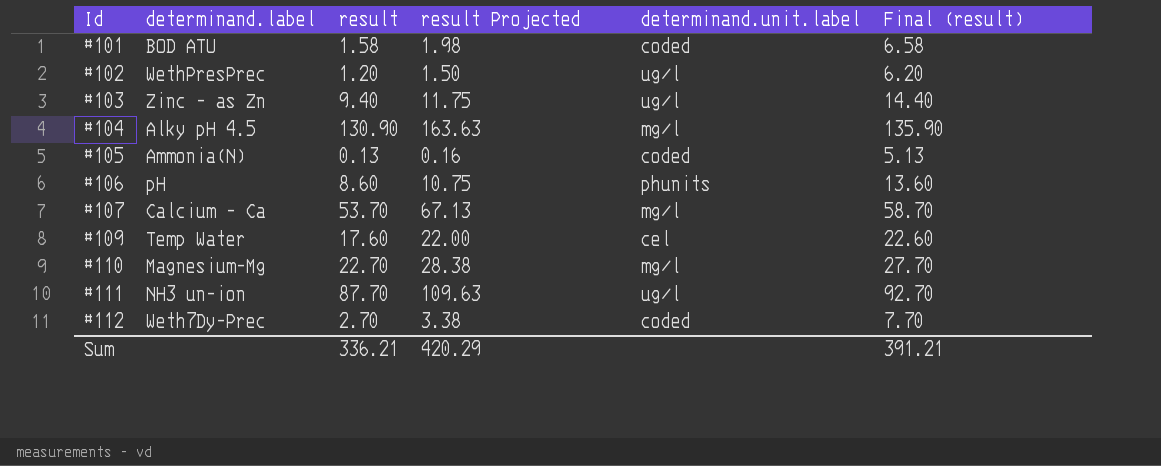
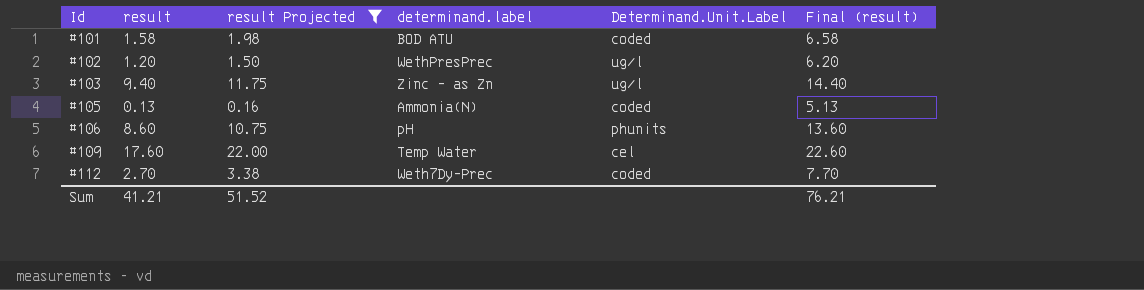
filter: none -> result Projected <= 22.00
column determinand.label | position: 2 -> 4
column name: determinand.unit.label -> Determinand.Unit.Label
Sum | result: 336.21 -> 41.21
Sum | result Projected: 420.29 -> 51.52
Sum | Final (result): 391.21 -> 76.21

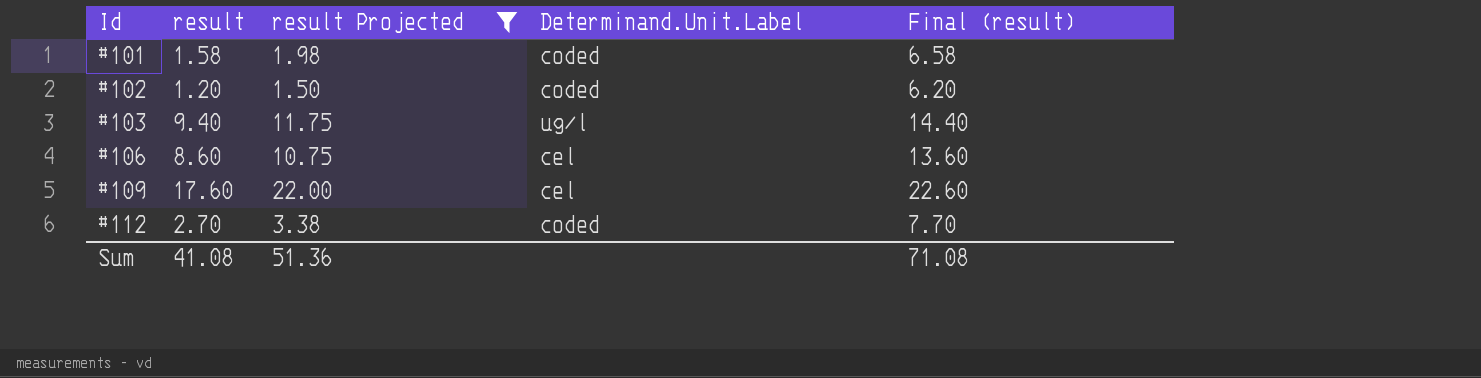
column determinand.label | position: 4 -> none
row #105: 0.13 | 0.16 | Ammonia(N) | coded | 5.13 -> none
#102 | Determinand.Unit.Label: ug/l -> coded
#106 | Determinand.Unit.Label: phunits -> cel
Sum | result: 41.21 -> 41.08
Sum | result Projected: 51.52 -> 51.36
Sum | Final (result): 76.21 -> 71.08

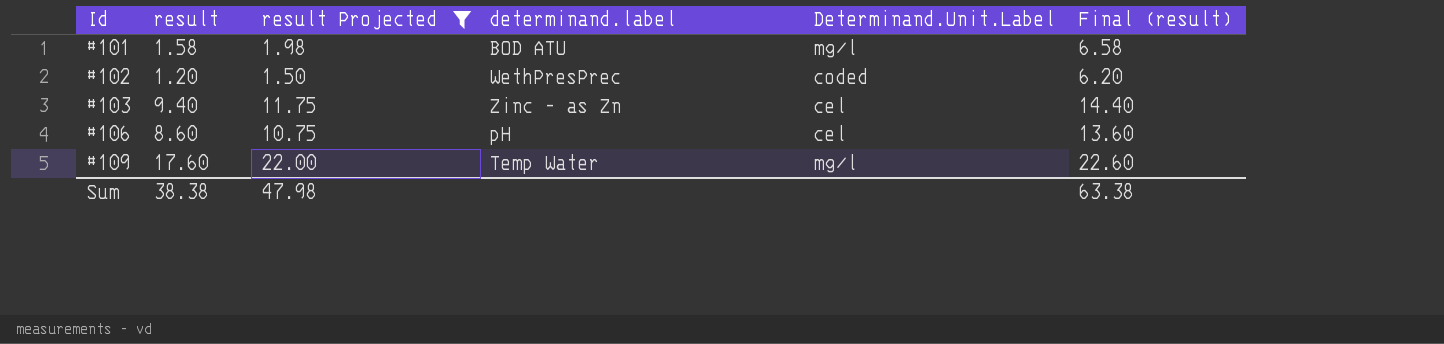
column determinand.label | position: none -> 4
row #112: 2.70 | 3.38 | coded | 7.70 -> none
#101 | Determinand.Unit.Label: coded -> mg/l
#103 | Determinand.Unit.Label: ug/l -> cel
#109 | Determinand.Unit.Label: cel -> mg/l
Sum | result: 41.08 -> 38.38
Sum | result Projected: 51.36 -> 47.98
Sum | Final (result): 71.08 -> 63.38

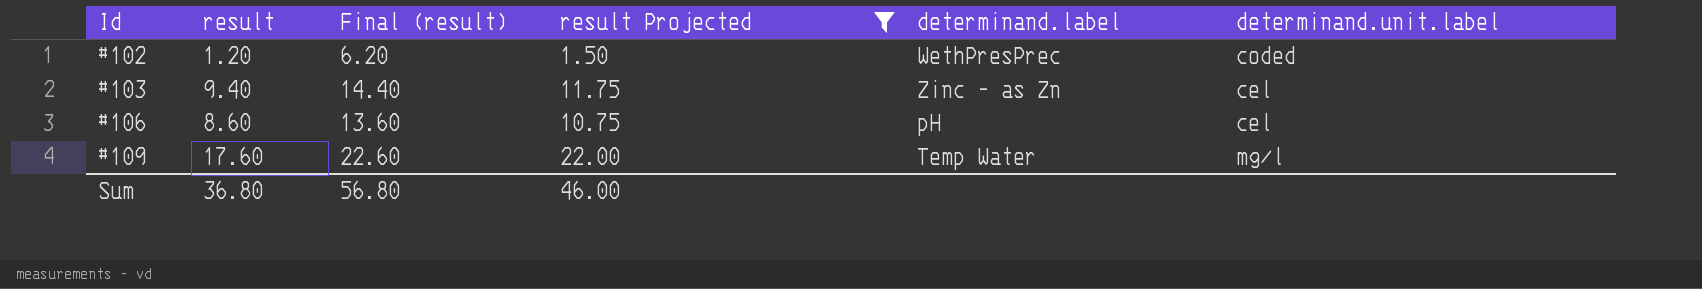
column Final (result) | position: 6 -> 3
column name: Determinand.Unit.Label -> determinand.unit.label
row #101: 1.58 | 1.98 | BOD ATU | mg/l | 6.58 -> none
Sum | result: 38.38 -> 36.80
Sum | Final (result): 63.38 -> 56.80
Sum | result Projected: 47.98 -> 46.00

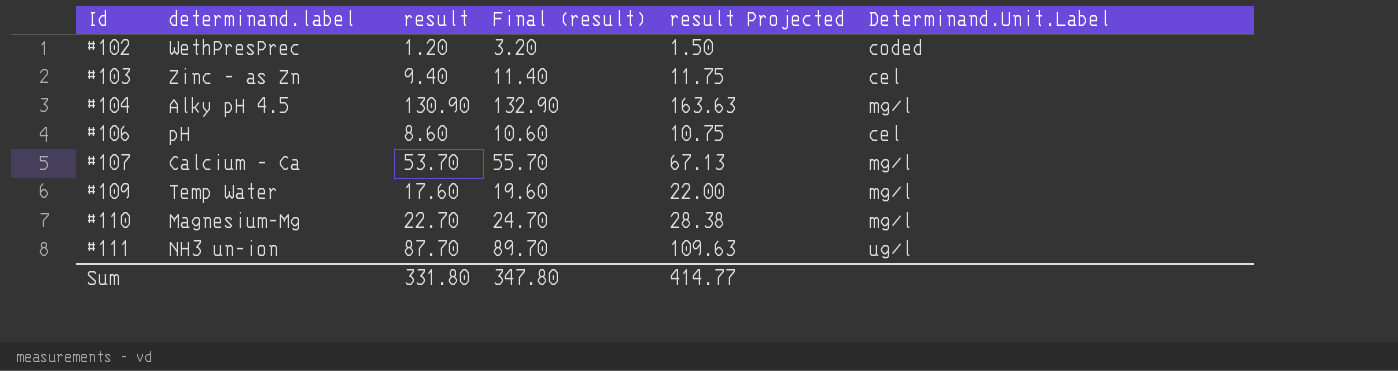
filter: result Projected <= 22.00 -> none
column determinand.label | position: 5 -> 2
column Final (result) | formula: [result] + 5 -> [result] + 2
column name: determinand.unit.label -> Determinand.Unit.Label
Sum | result: 36.80 -> 331.80
Sum | Final (result): 56.80 -> 347.80
Sum | result Projected: 46.00 -> 414.77

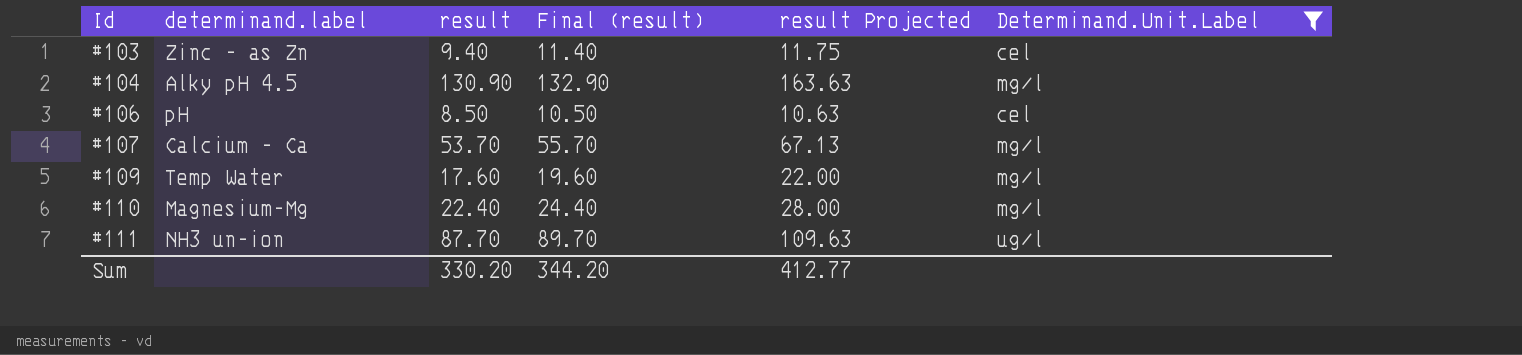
filter: none -> Determinand.Unit.Label != coded
#106 | result: 8.60 -> 8.50
#106 | Final (result): 10.60 -> 10.50
#106 | result Projected: 10.75 -> 10.63
#110 | result: 22.70 -> 22.40
#110 | Final (result): 24.70 -> 24.40
#110 | result Projected: 28.38 -> 28.00
Sum | result: 331.80 -> 330.20
Sum | Final (result): 347.80 -> 344.20
Sum | result Projected: 414.77 -> 412.77

